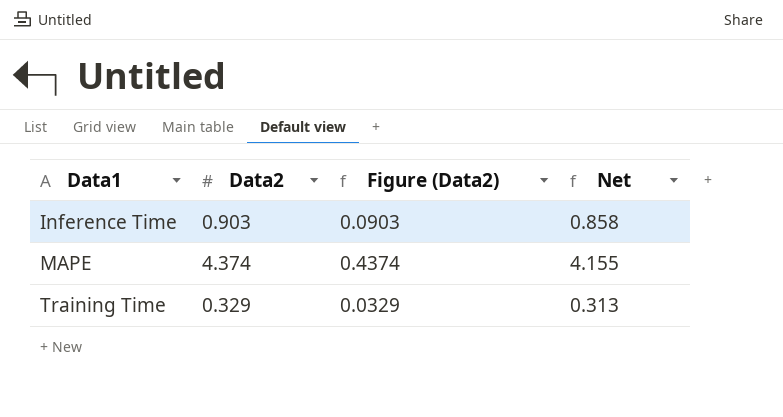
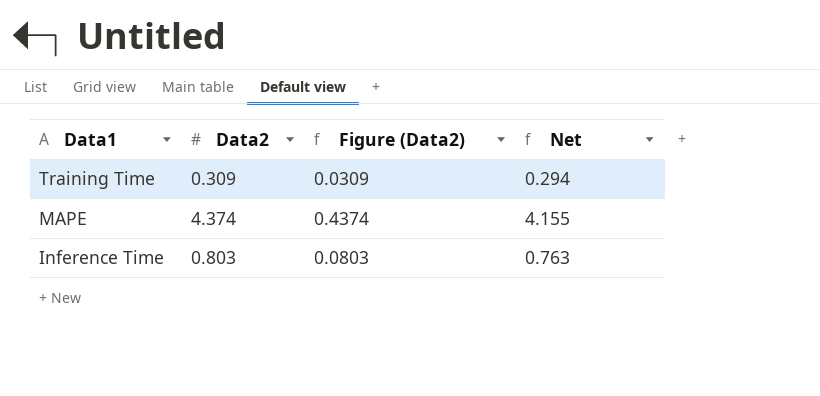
row order: Data1 ascending -> Data1 descending
Training Time | Data2: 0.329 -> 0.309
Training Time | Figure (Data2): 0.0329 -> 0.0309
Training Time | Net: 0.313 -> 0.294
Inference Time | Data2: 0.903 -> 0.803
Inference Time | Figure (Data2): 0.0903 -> 0.0803
Inference Time | Net: 0.858 -> 0.763

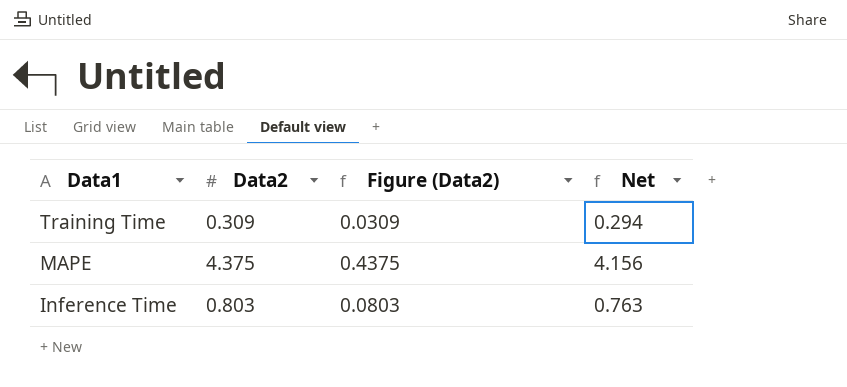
MAPE | Data2: 4.374 -> 4.375
MAPE | Figure (Data2): 0.4374 -> 0.4375
MAPE | Net: 4.155 -> 4.156

